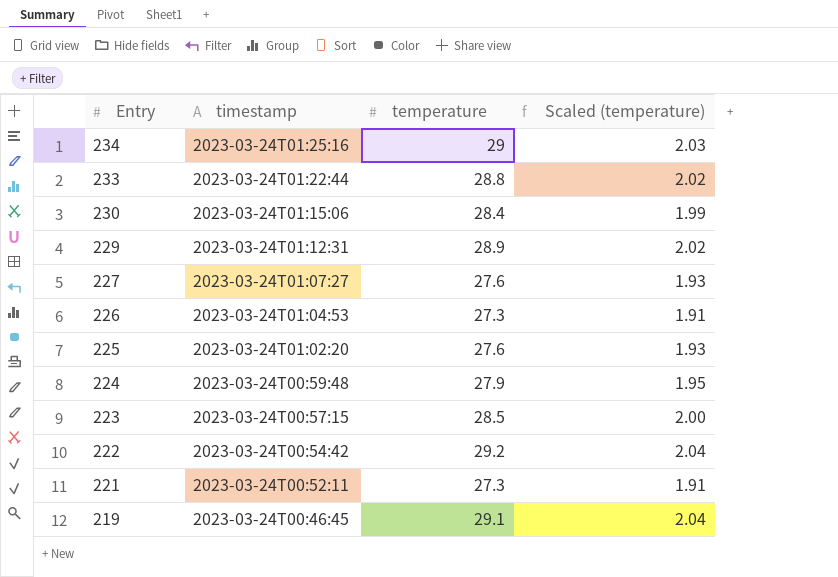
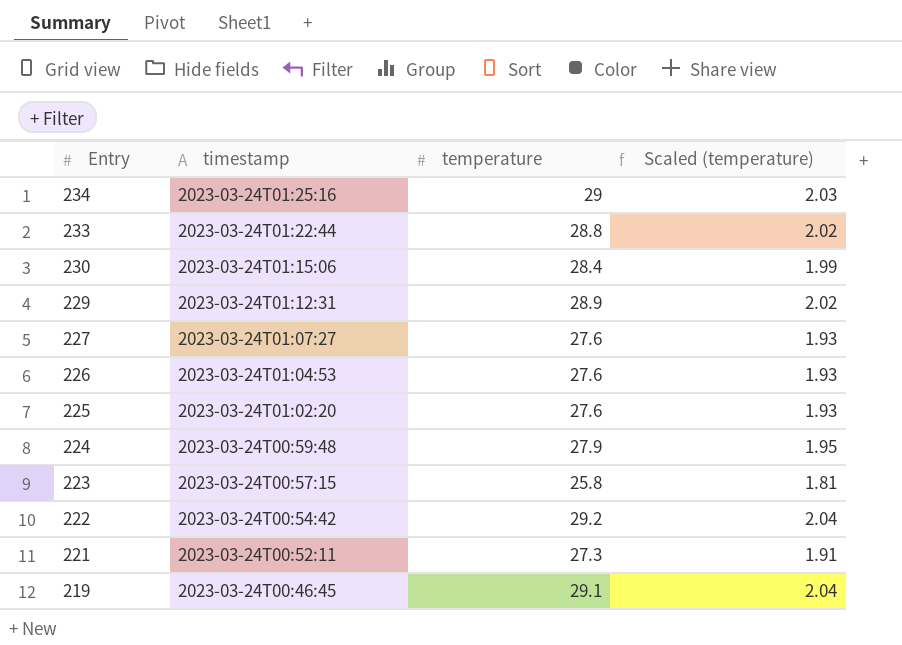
226 | temperature: 27.3 -> 27.6
226 | Scaled (temperature): 1.91 -> 1.93
223 | temperature: 28.5 -> 25.8
223 | Scaled (temperature): 2.00 -> 1.81

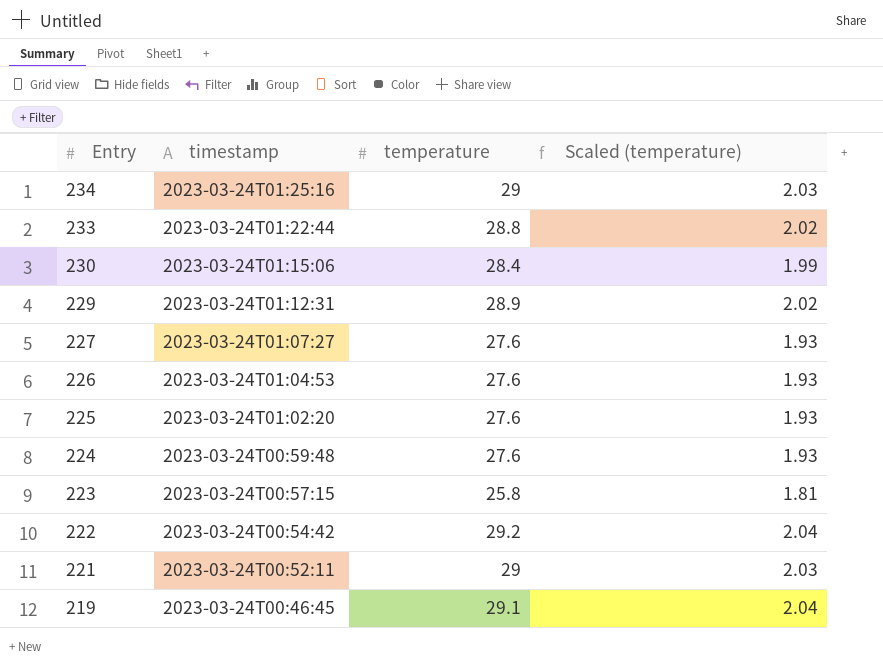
224 | temperature: 27.9 -> 27.6
224 | Scaled (temperature): 1.95 -> 1.93
221 | temperature: 27.3 -> 29
221 | Scaled (temperature): 1.91 -> 2.03

